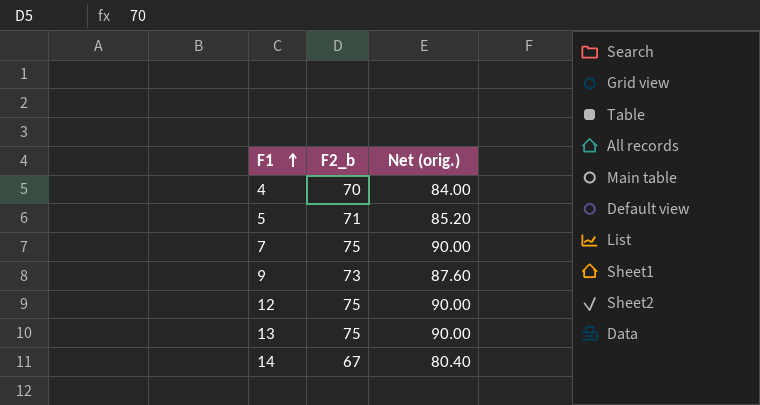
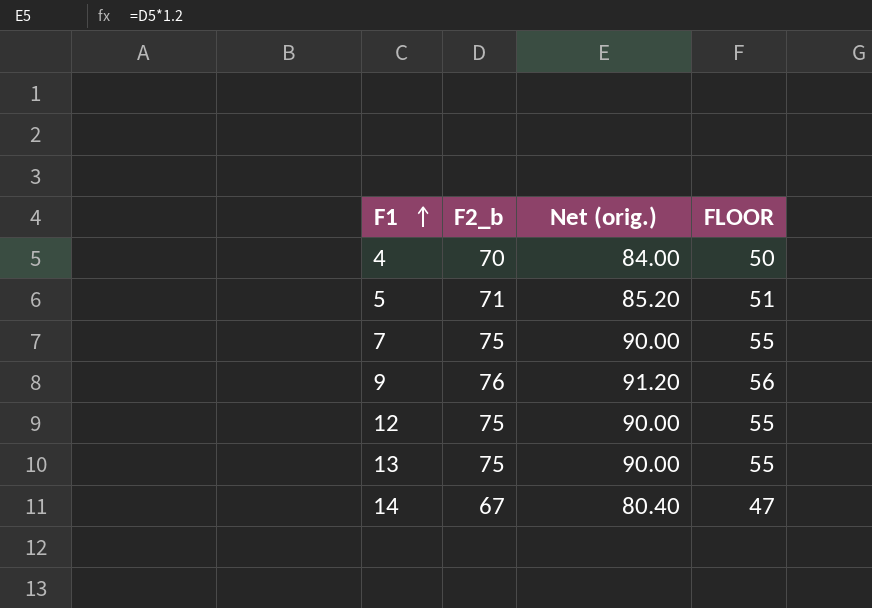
column FLOOR | formula: none -> [F2_b] - 20
9 | F2_b: 73 -> 76
9 | Net (orig.): 87.60 -> 91.20

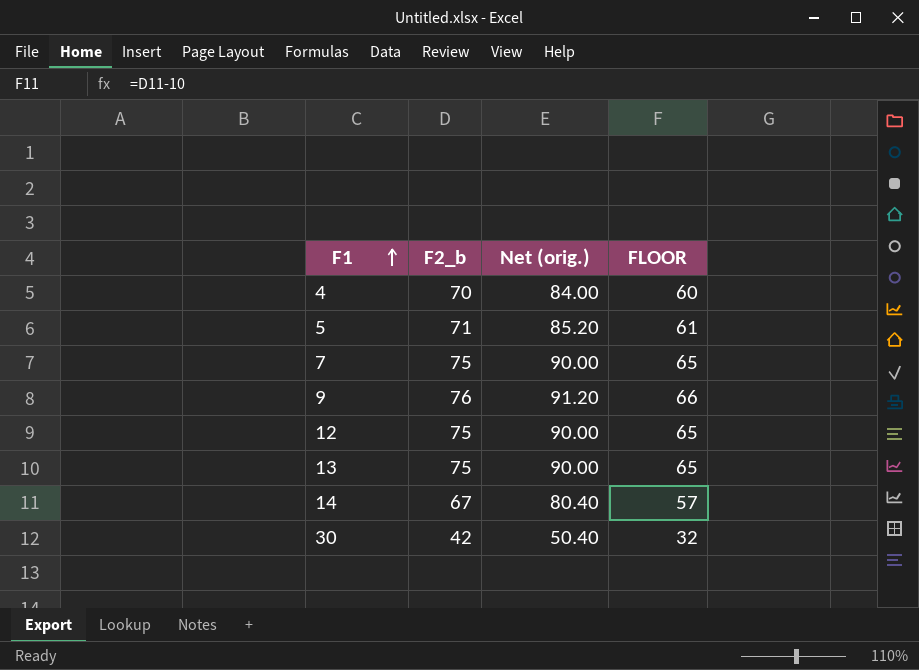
column FLOOR | formula: [F2_b] - 20 -> [F2_b] - 10
row 30: none -> 42 | 50.40 | 32

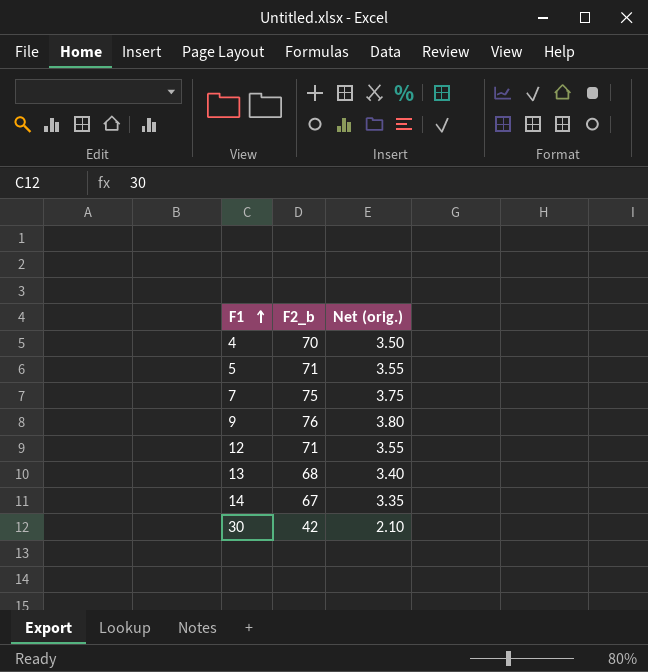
column FLOOR | formula: [F2_b] - 10 -> none
column Net (orig.) | formula: [F2_b] * 1.2 -> [F2_b] * 0.05
12 | F2_b: 75 -> 71
13 | F2_b: 75 -> 68

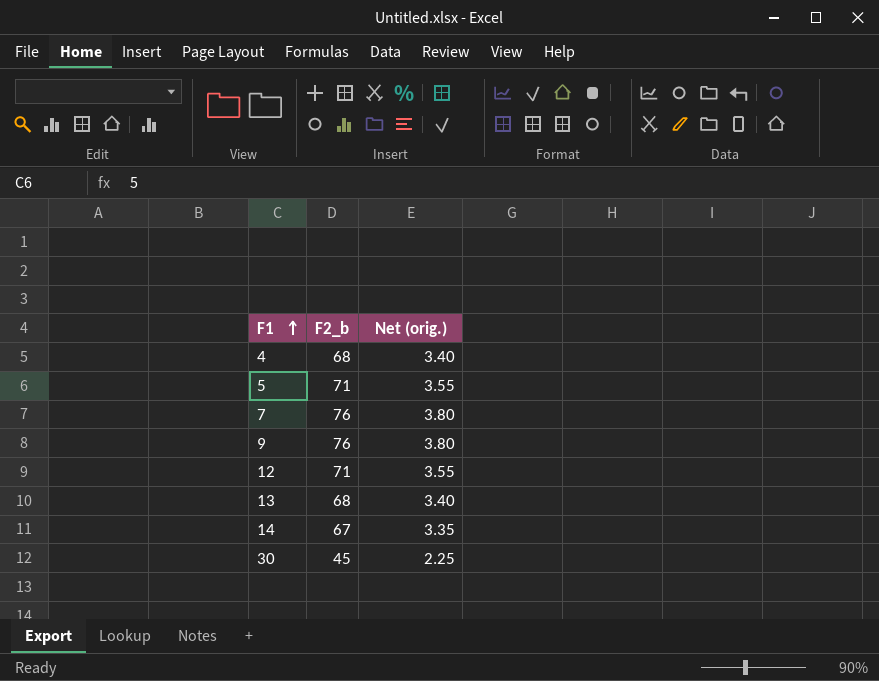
4 | F2_b: 70 -> 68
4 | Net (orig.): 3.50 -> 3.40
7 | F2_b: 75 -> 76
7 | Net (orig.): 3.75 -> 3.80
30 | F2_b: 42 -> 45
30 | Net (orig.): 2.10 -> 2.25

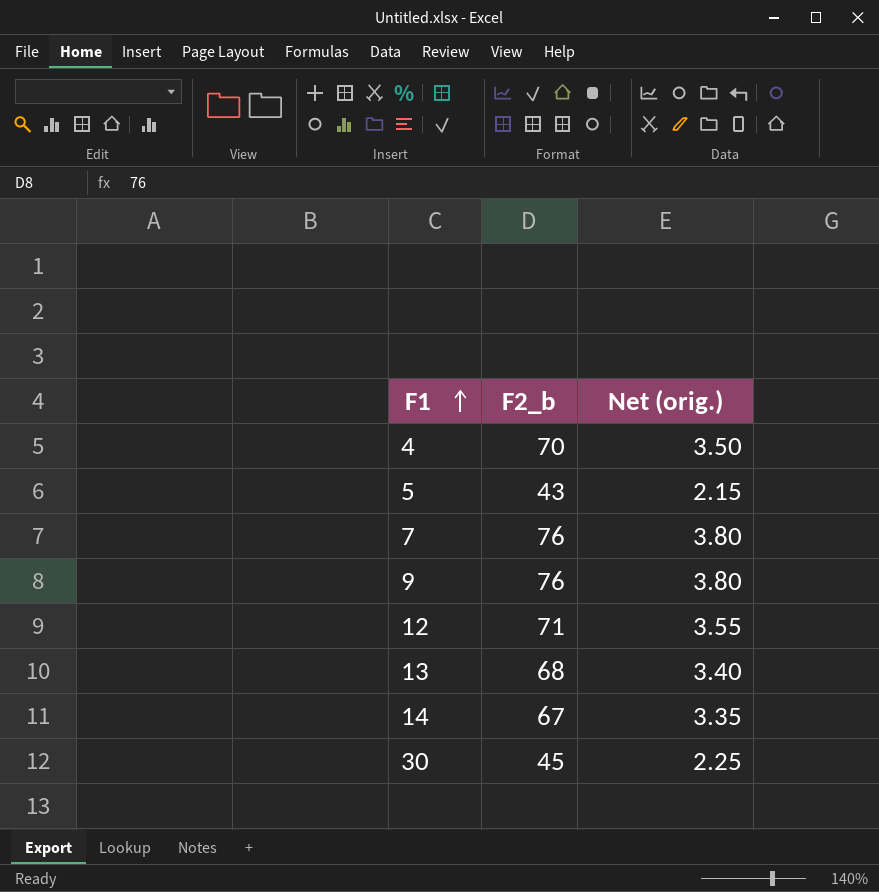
4 | F2_b: 68 -> 70
4 | Net (orig.): 3.40 -> 3.50
5 | F2_b: 71 -> 43
5 | Net (orig.): 3.55 -> 2.15

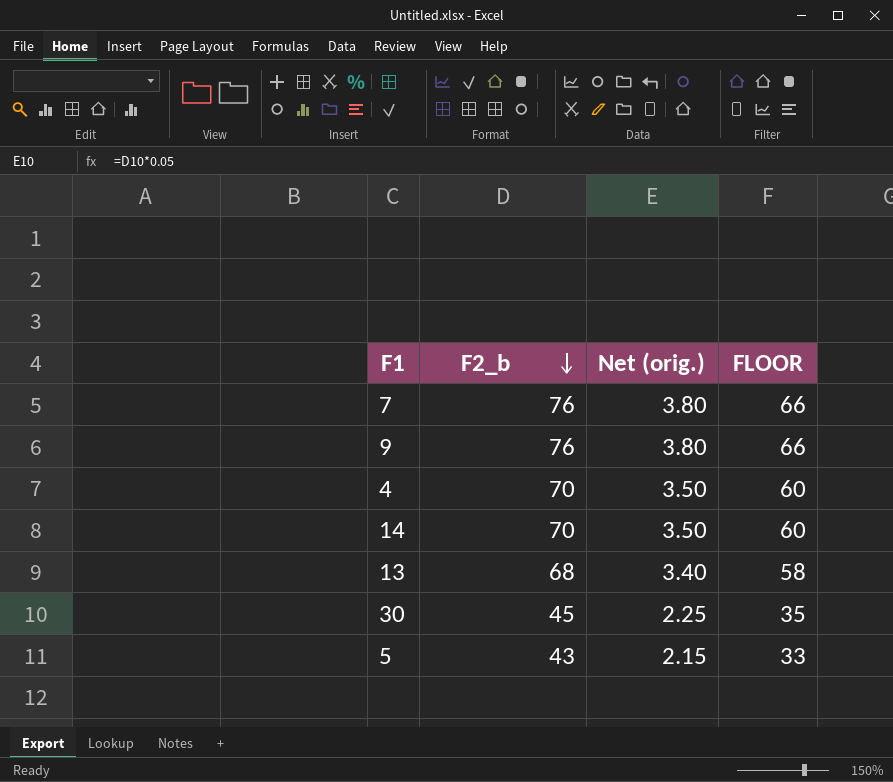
row order: F1 ascending -> F2_b descending
column FLOOR | formula: none -> [F2_b] - 10
row 12: 71 | 3.55 -> none
14 | F2_b: 67 -> 70
14 | Net (orig.): 3.35 -> 3.50

